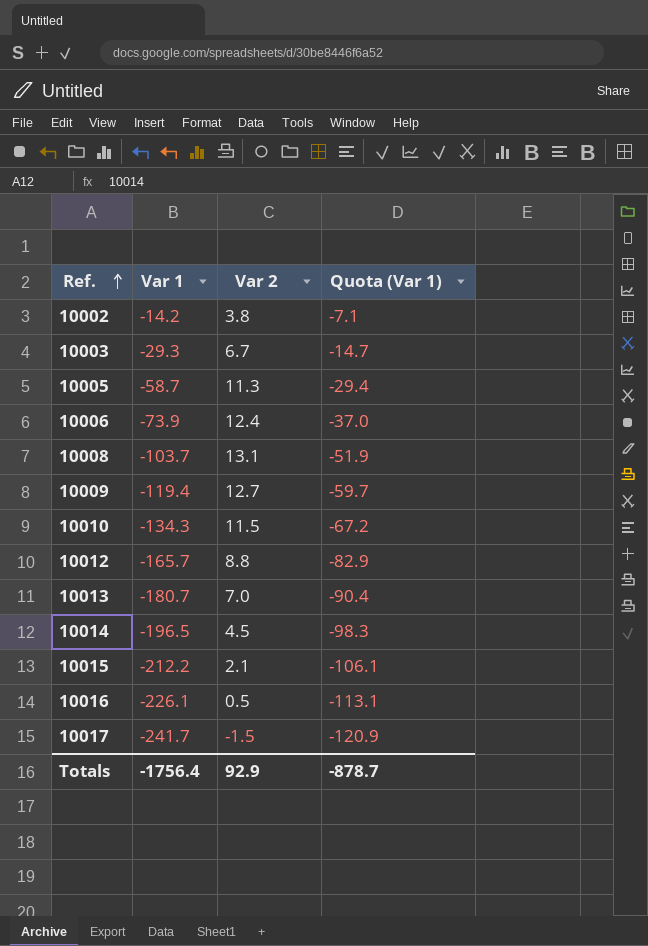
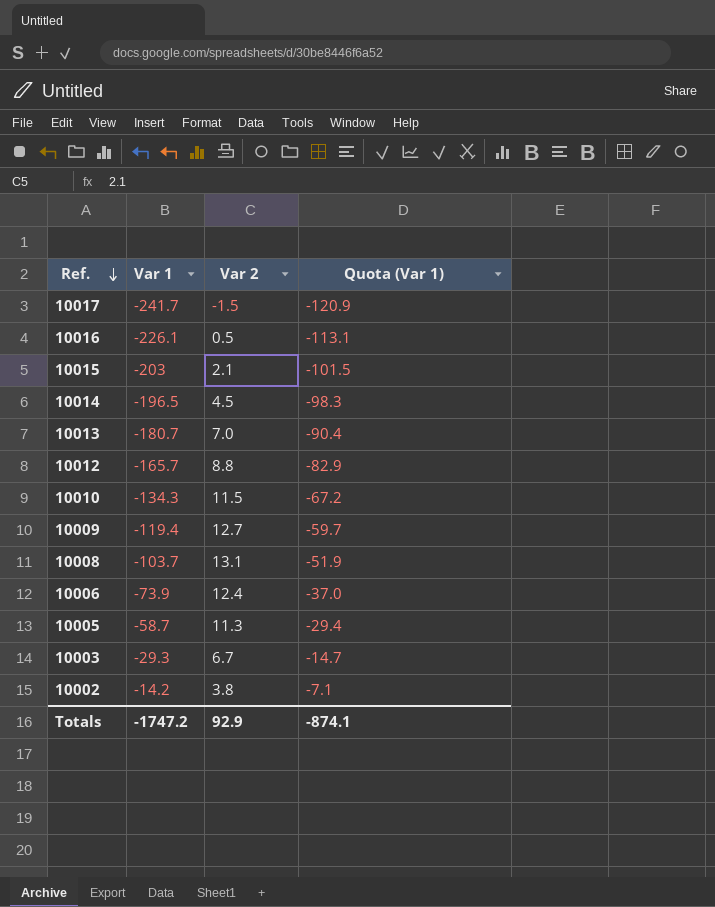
row order: Ref. ascending -> Ref. descending
10015 | Var 1: -212.2 -> -203
10015 | Quota (Var 1): -106.1 -> -101.5
Totals | Var 1: -1756.4 -> -1747.2
Totals | Quota (Var 1): -878.7 -> -874.1

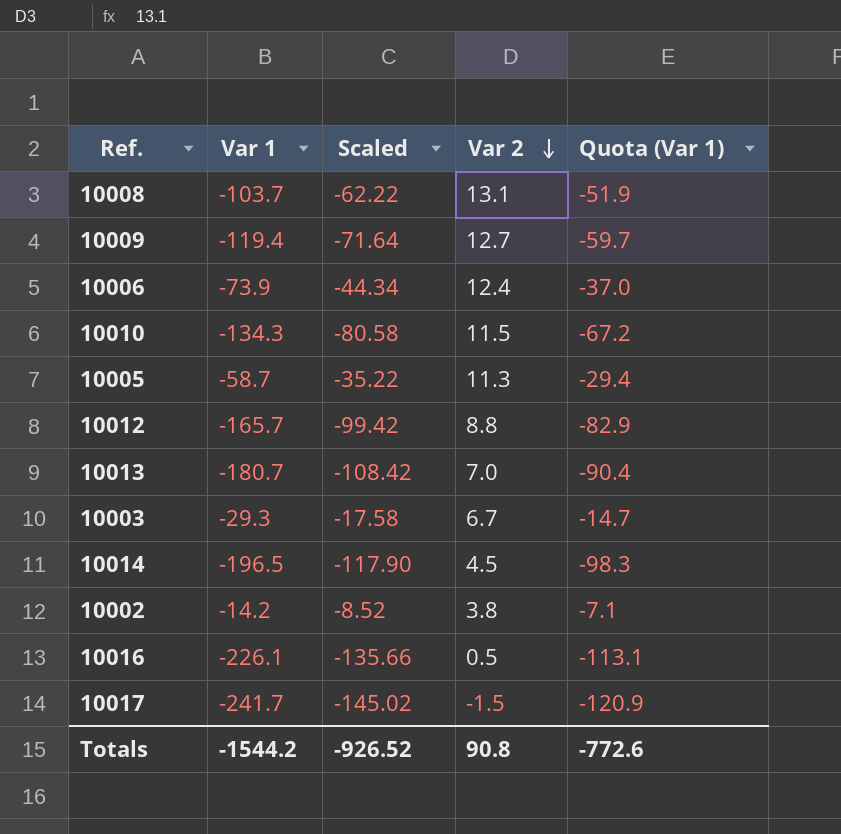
row order: Ref. descending -> Var 2 descending
column Scaled | formula: none -> [Var 1] * 0.6
row 10015: -203 | 2.1 | -101.5 -> none
Totals | Var 1: -1747.2 -> -1544.2
Totals | Var 2: 92.9 -> 90.8
Totals | Quota (Var 1): -874.1 -> -772.6

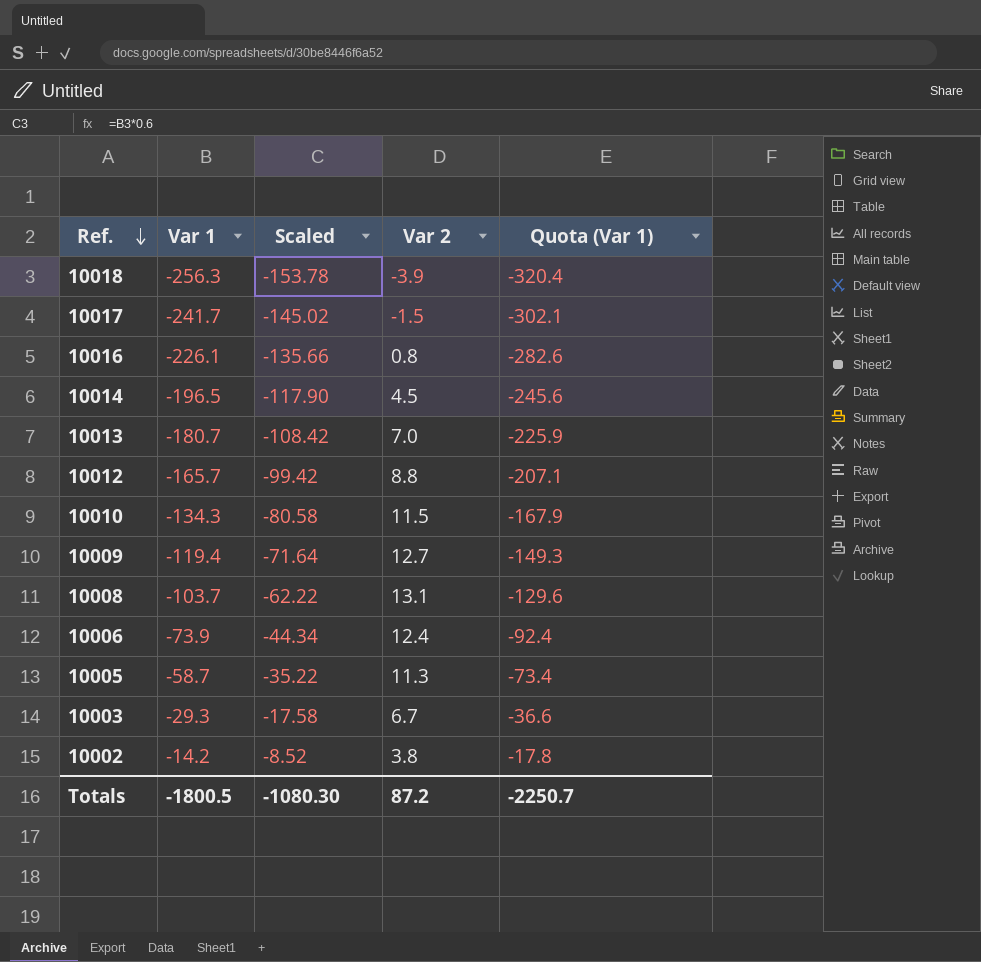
row order: Var 2 descending -> Ref. descending
column Quota (Var 1) | formula: [Var 1] * 0.5 -> [Var 1] * 1.25
row 10018: none -> -256.3 | -153.78 | -3.9 | -320.4
10016 | Var 2: 0.5 -> 0.8
Totals | Var 1: -1544.2 -> -1800.5
Totals | Scaled: -926.52 -> -1080.30
Totals | Var 2: 90.8 -> 87.2
Totals | Quota (Var 1): -772.6 -> -2250.7

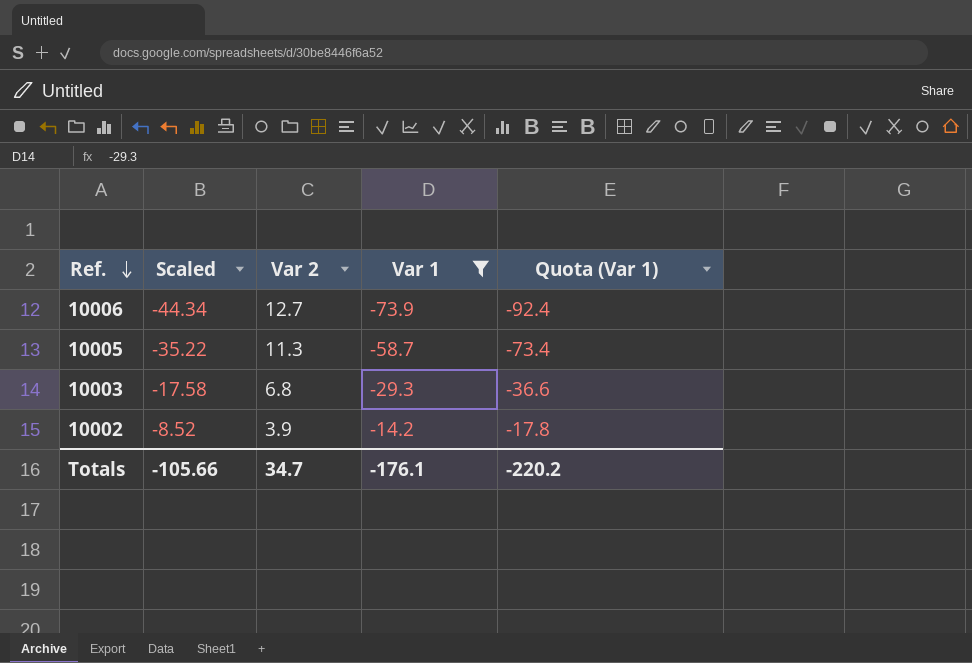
filter: none -> Var 1 >= -73.9
column Var 1 | position: 2 -> 4
10006 | Var 2: 12.4 -> 12.7
10003 | Var 2: 6.7 -> 6.8
10002 | Var 2: 3.8 -> 3.9
Totals | Scaled: -1080.30 -> -105.66
Totals | Var 2: 87.2 -> 34.7
Totals | Var 1: -1800.5 -> -176.1
Totals | Quota (Var 1): -2250.7 -> -220.2

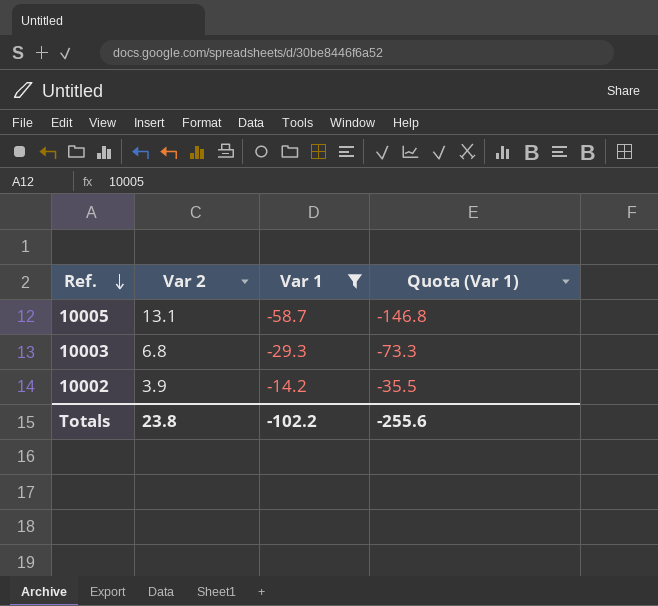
column Scaled | formula: [Var 1] * 0.6 -> none
column Quota (Var 1) | formula: [Var 1] * 1.25 -> [Var 1] * 2.5
row 10006: -44.34 | 12.7 | -73.9 | -92.4 -> none
10005 | Var 2: 11.3 -> 13.1
Totals | Var 2: 34.7 -> 23.8
Totals | Var 1: -176.1 -> -102.2
Totals | Quota (Var 1): -220.2 -> -255.6

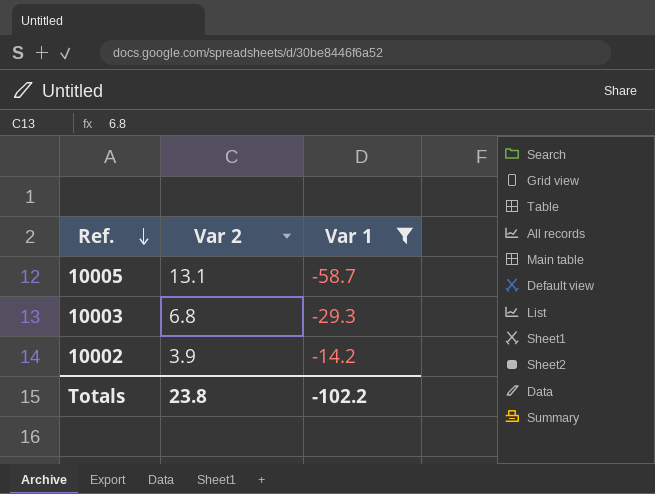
column Quota (Var 1) | formula: [Var 1] * 2.5 -> none

